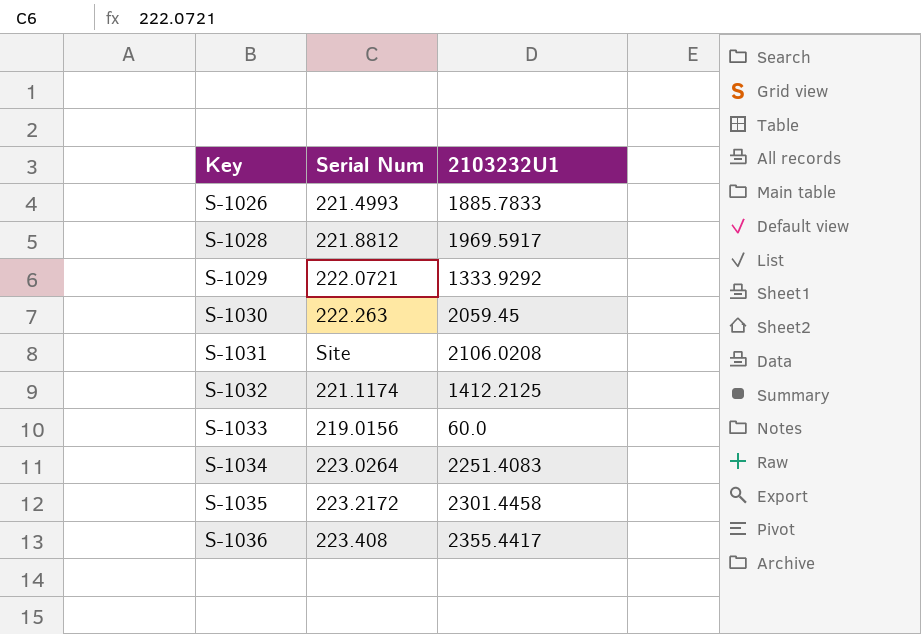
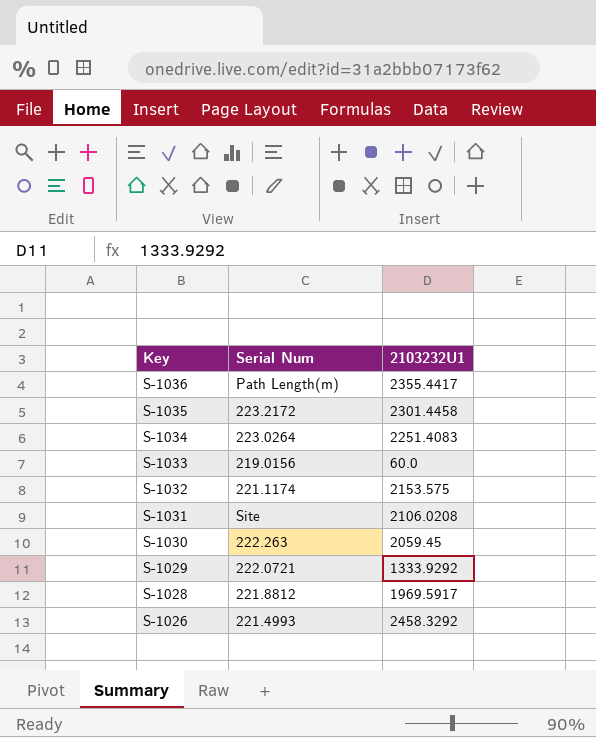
row order: Key ascending -> Key descending
S-1036 | Serial Num: 223.408 -> Path Length(m)
S-1032 | 2103232U1: 1412.2125 -> 2153.575
S-1026 | 2103232U1: 1885.7833 -> 2458.3292

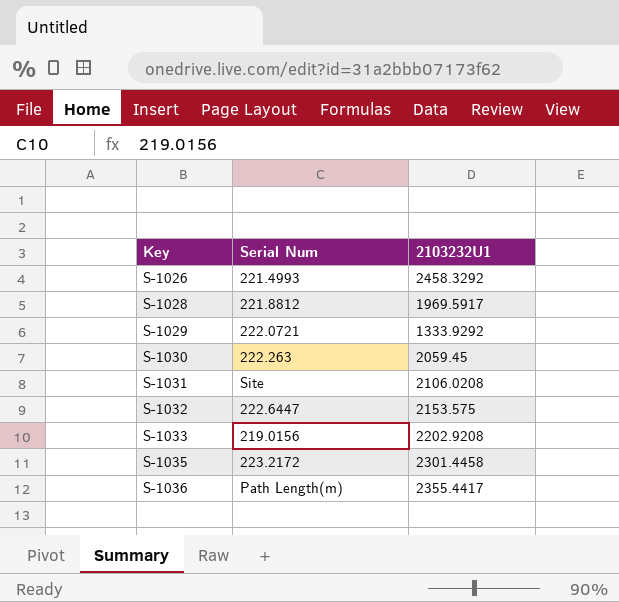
row order: Key descending -> Key ascending
row S-1034: 223.0264 | 2251.4083 -> none
S-1032 | Serial Num: 221.1174 -> 222.6447
S-1033 | 2103232U1: 60.0 -> 2202.9208

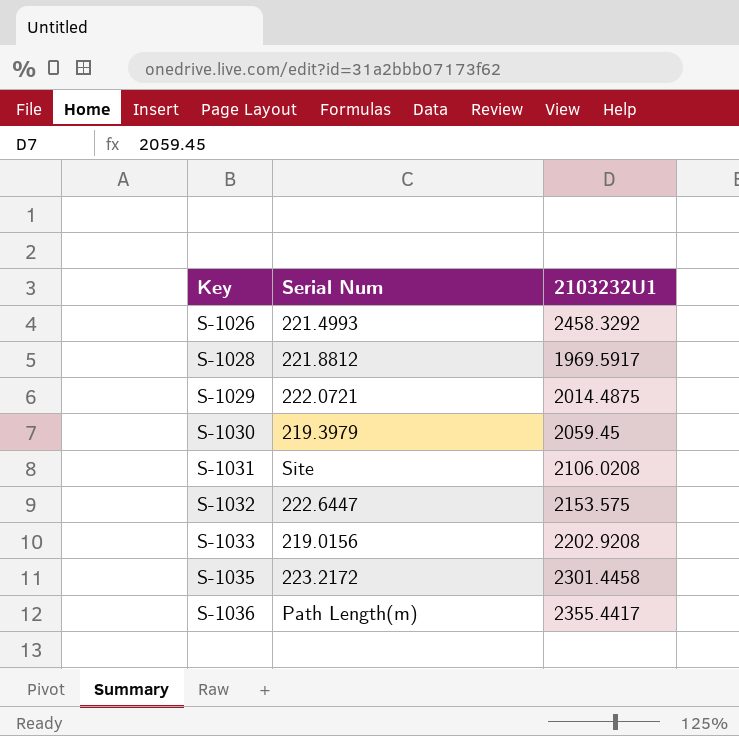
S-1029 | 2103232U1: 1333.9292 -> 2014.4875
S-1030 | Serial Num: 222.263 -> 219.3979

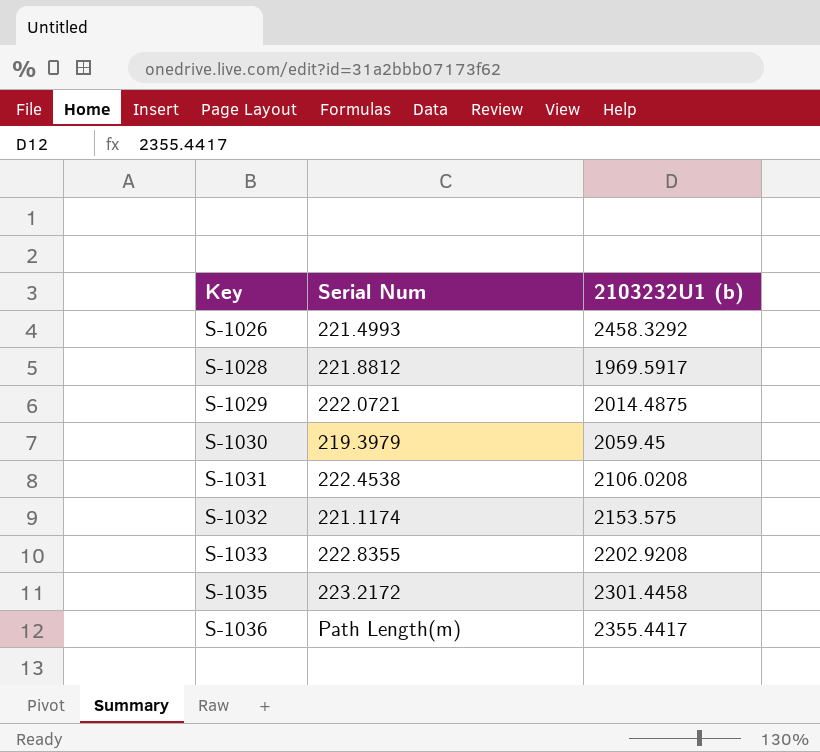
column name: 2103232U1 -> 2103232U1 (b)
S-1031 | Serial Num: Site -> 222.4538
S-1032 | Serial Num: 222.6447 -> 221.1174
S-1033 | Serial Num: 219.0156 -> 222.8355

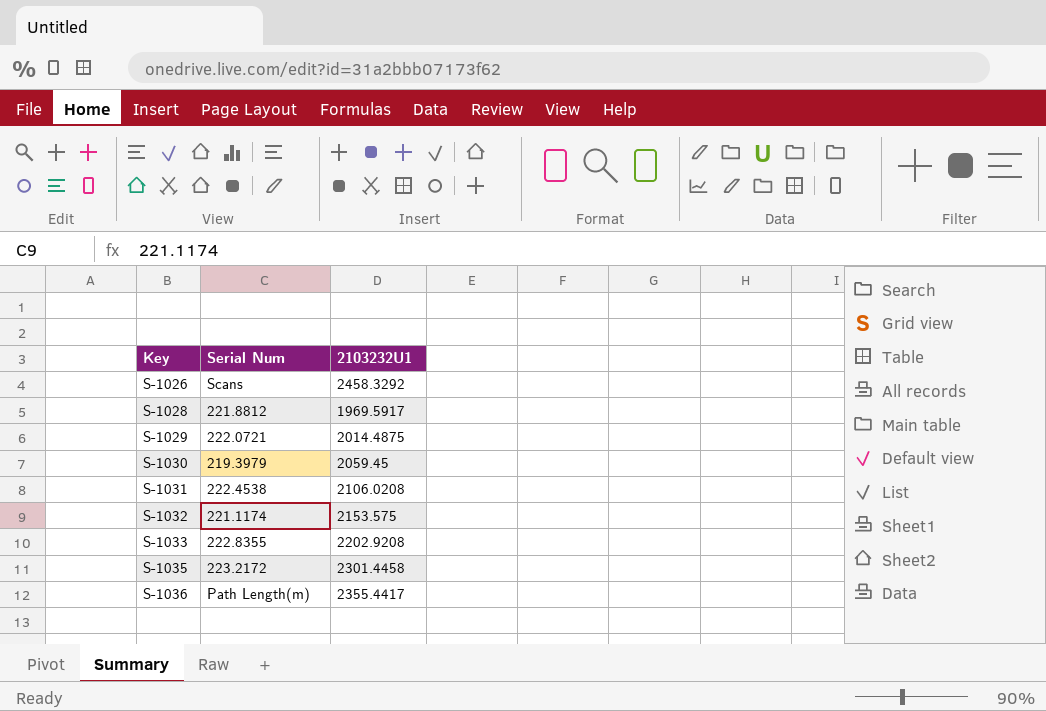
column name: 2103232U1 (b) -> 2103232U1
S-1026 | Serial Num: 221.4993 -> Scans

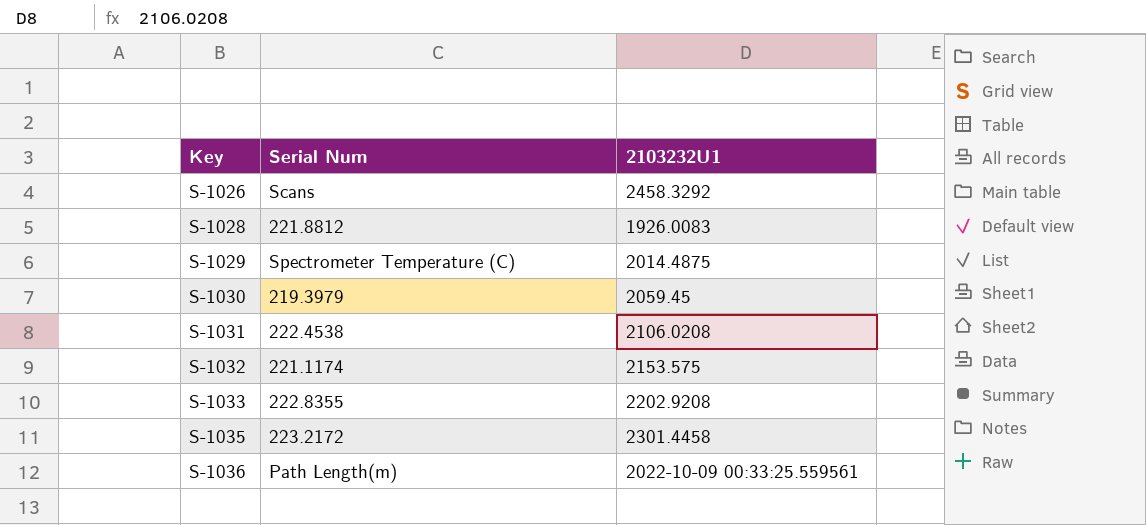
S-1028 | 2103232U1: 1969.5917 -> 1926.0083
S-1029 | Serial Num: 222.0721 -> Spectrometer Temperature (C)
S-1036 | 2103232U1: 2355.4417 -> 2022-10-09 00:33:25.559561

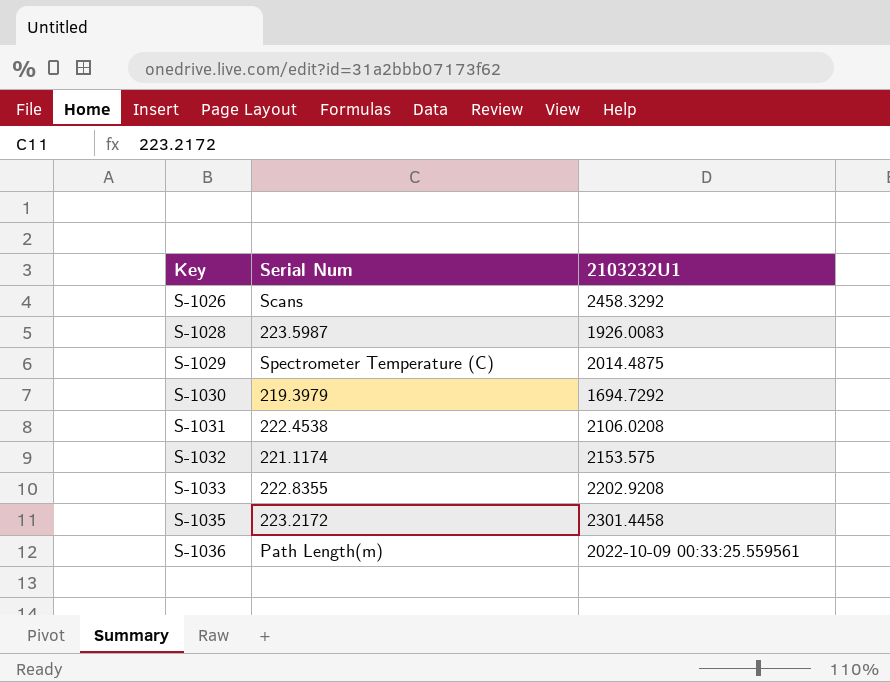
S-1028 | Serial Num: 221.8812 -> 223.5987
S-1030 | 2103232U1: 2059.45 -> 1694.7292

